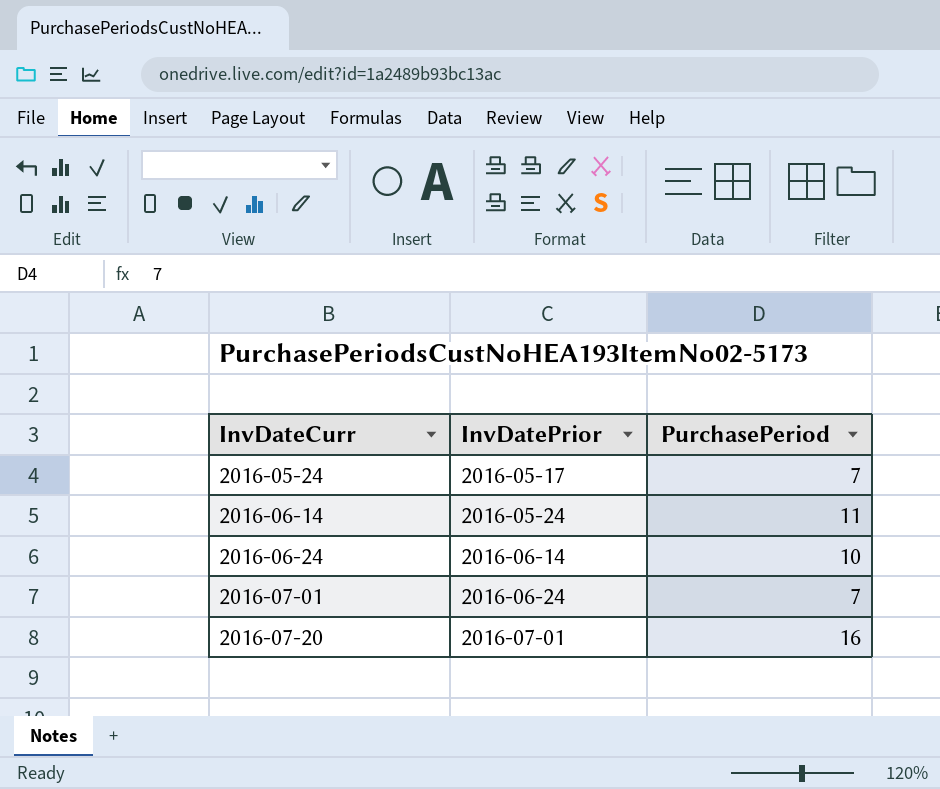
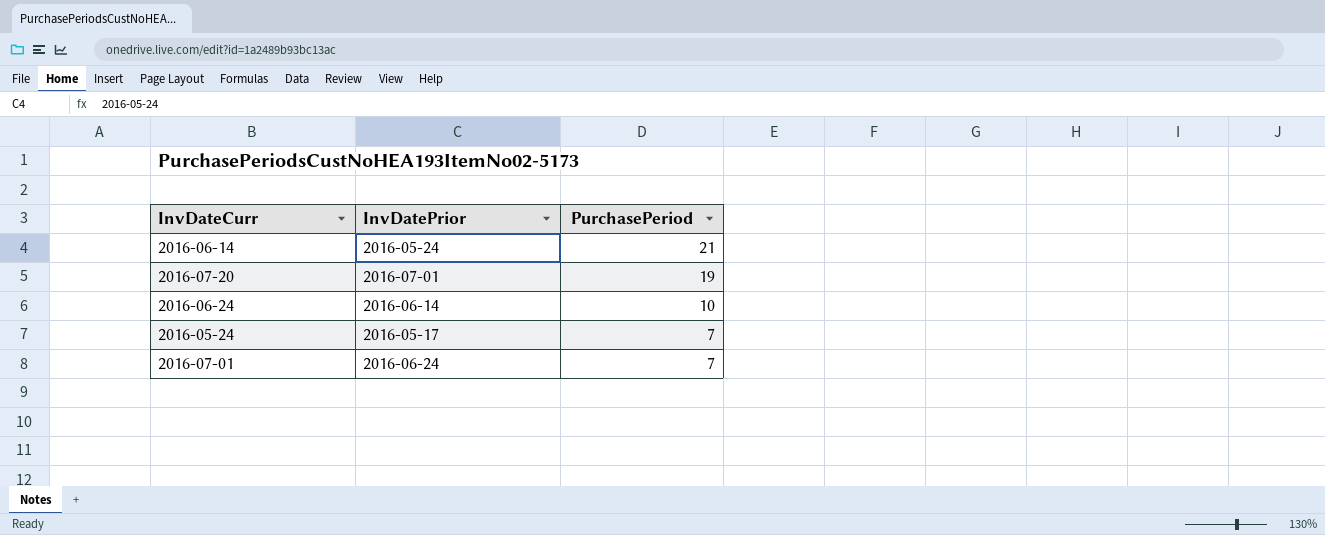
row order: InvDateCurr ascending -> PurchasePeriod descending
2016-06-14 | PurchasePeriod: 11 -> 21
2016-07-20 | PurchasePeriod: 16 -> 19

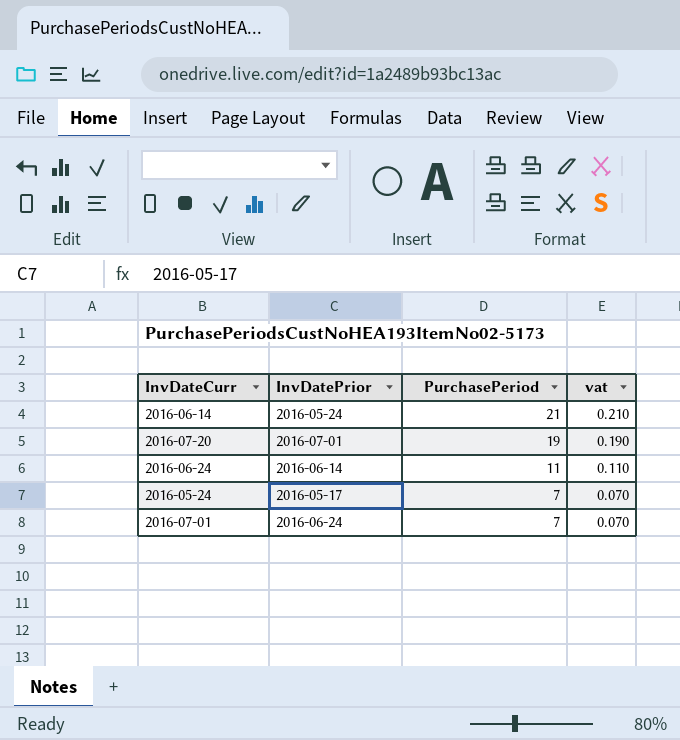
column vat | formula: none -> [PurchasePeriod] * 0.01
2016-06-24 | PurchasePeriod: 10 -> 11

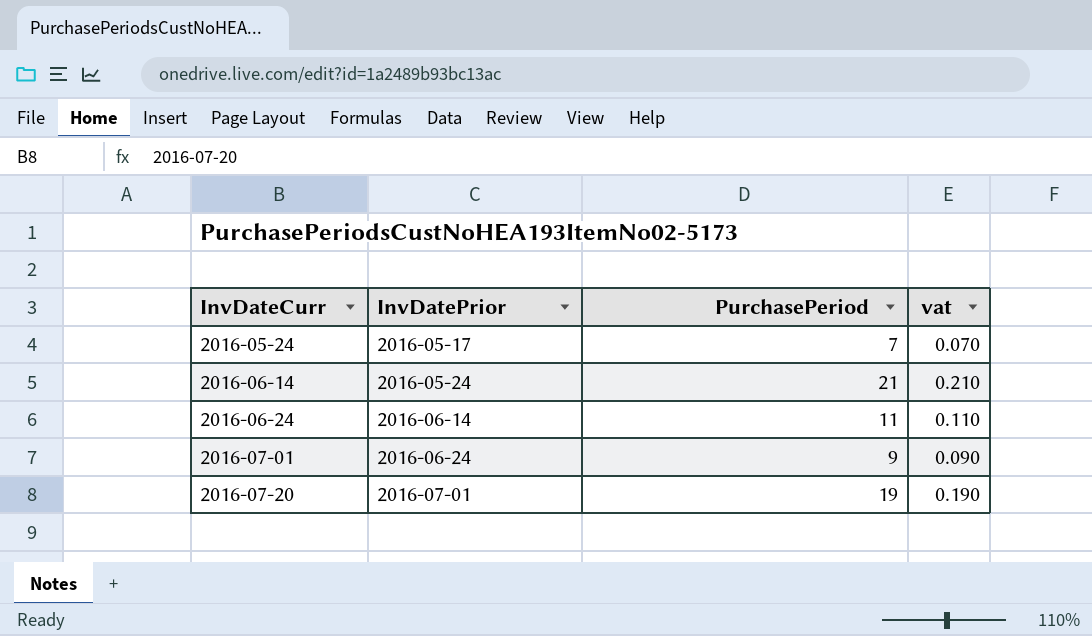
row order: PurchasePeriod descending -> InvDateCurr ascending
2016-07-01 | PurchasePeriod: 7 -> 9
2016-07-01 | vat: 0.070 -> 0.090

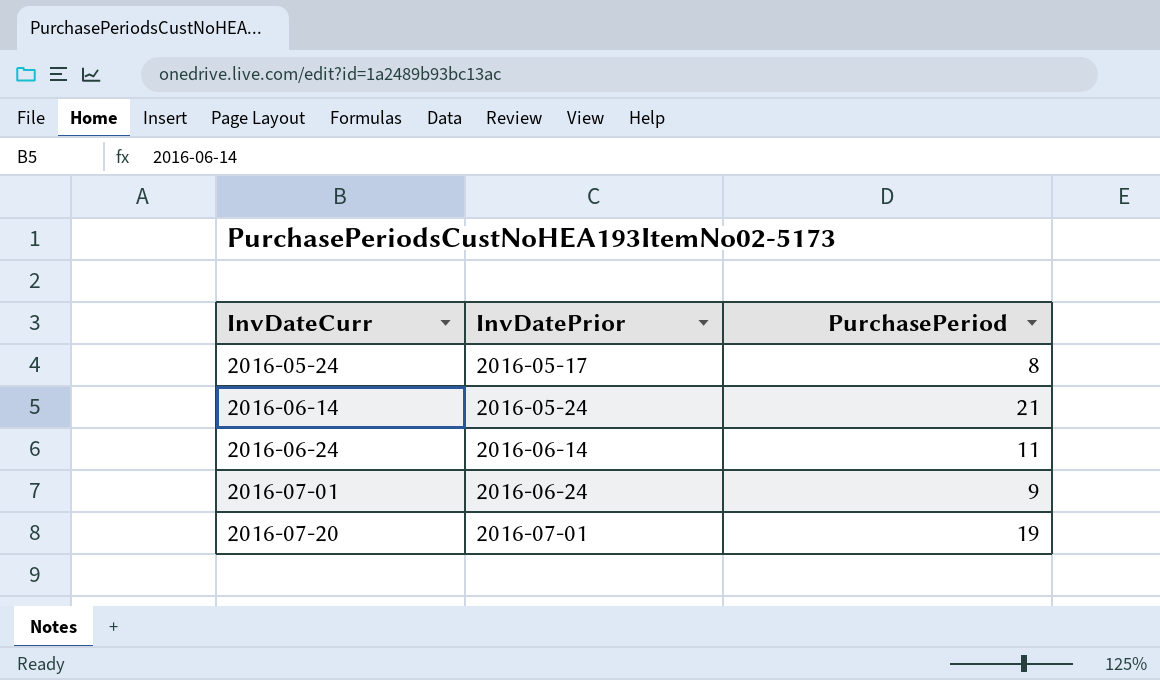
column vat | formula: [PurchasePeriod] * 0.01 -> none
2016-05-24 | PurchasePeriod: 7 -> 8

